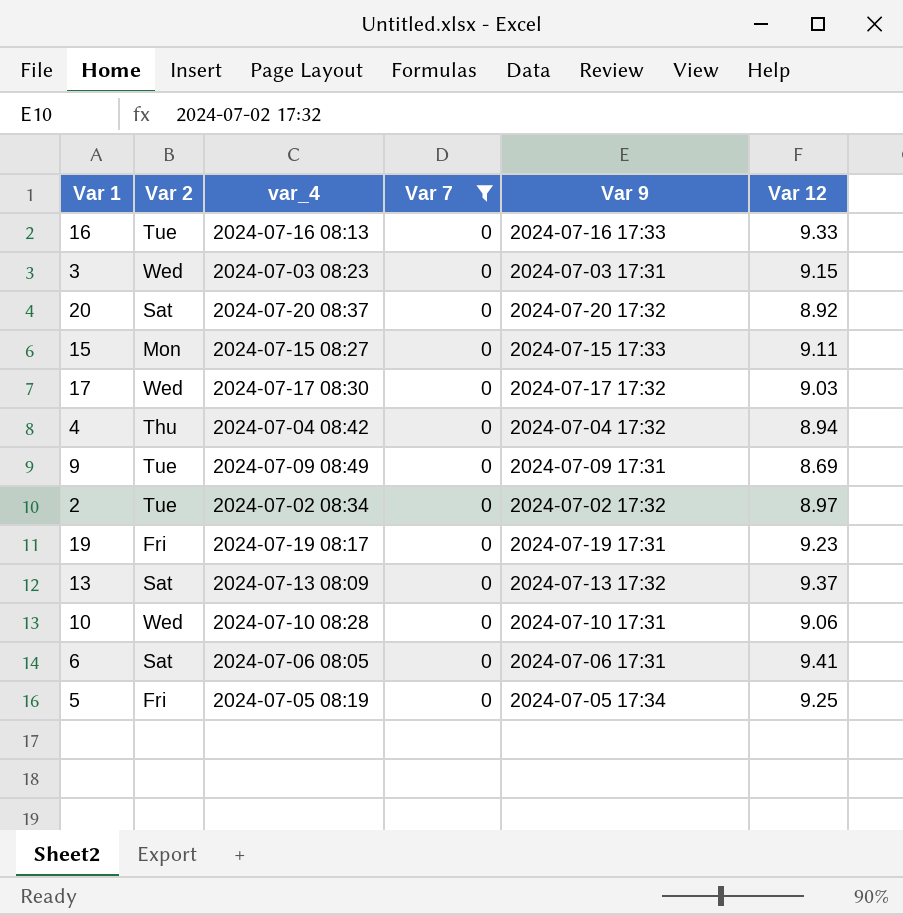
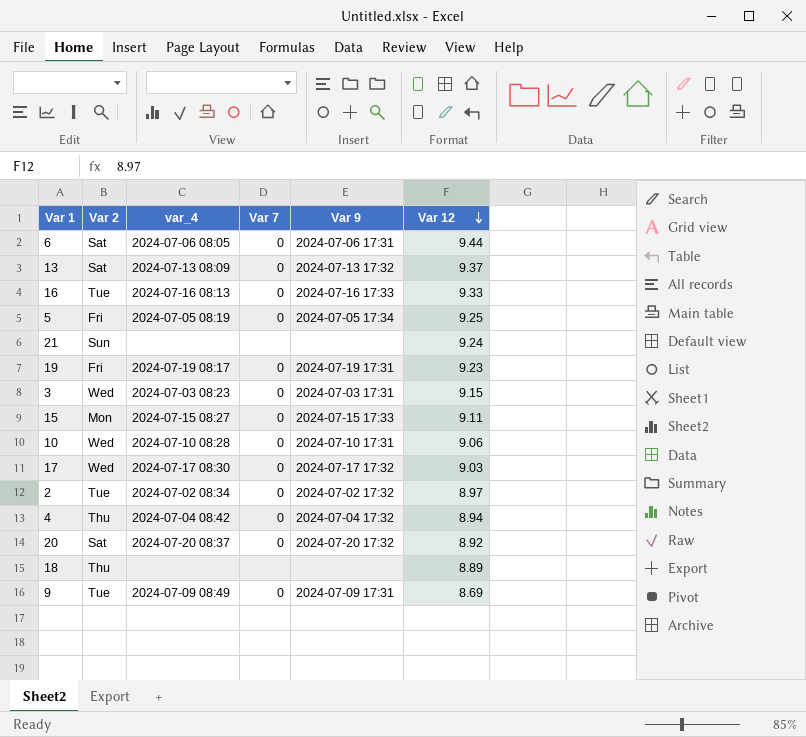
filter: Var 7 = 0 -> none
row order: none -> Var 12 descending
6 | Var 12: 9.41 -> 9.44

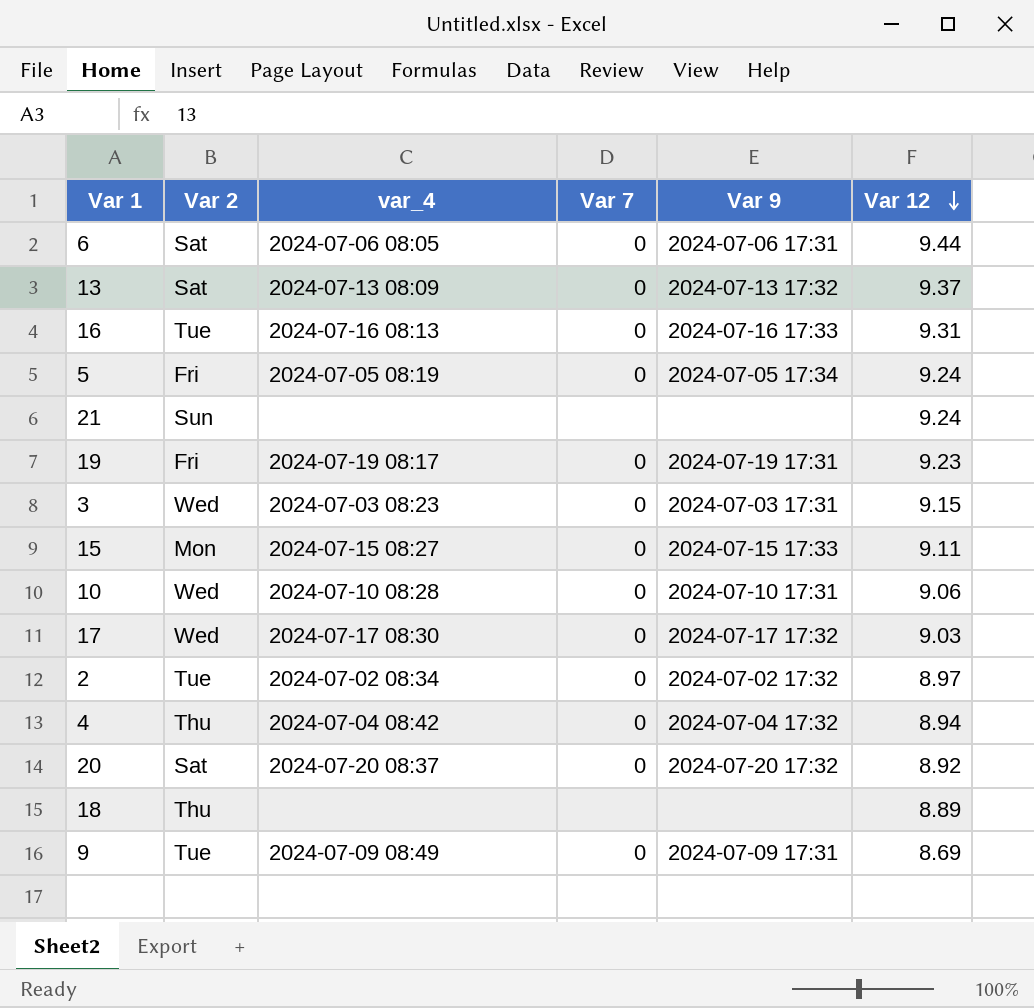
16 | Var 12: 9.33 -> 9.31
5 | Var 12: 9.25 -> 9.24

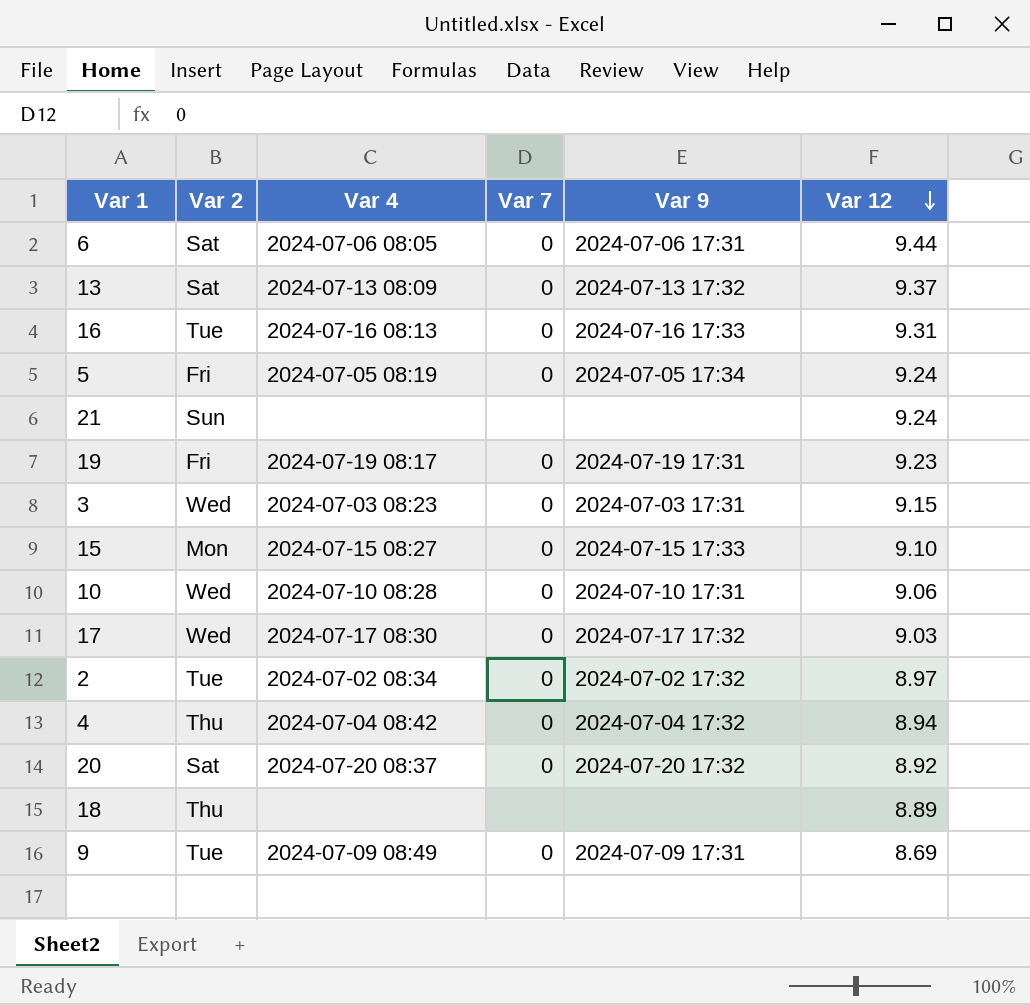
column name: var_4 -> Var 4
15 | Var 12: 9.11 -> 9.10

